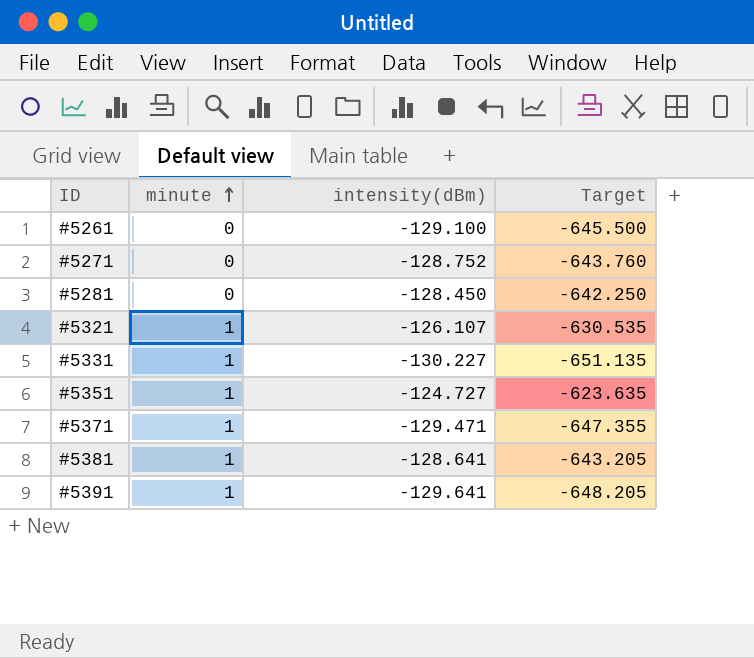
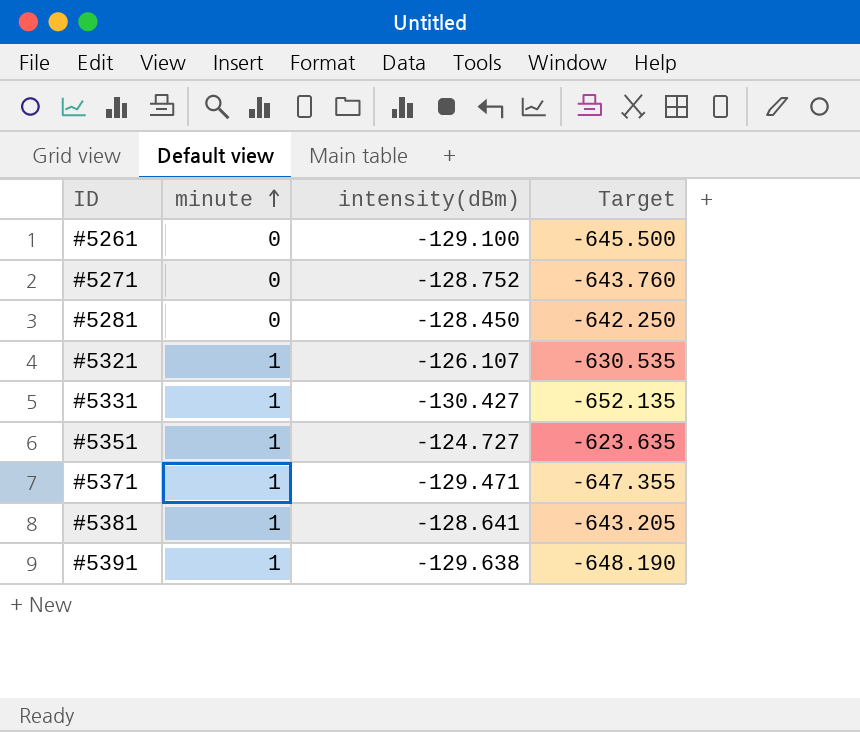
#5331 | intensity(dBm): -130.227 -> -130.427
#5331 | Target: -651.135 -> -652.135
#5391 | intensity(dBm): -129.641 -> -129.638
#5391 | Target: -648.205 -> -648.190

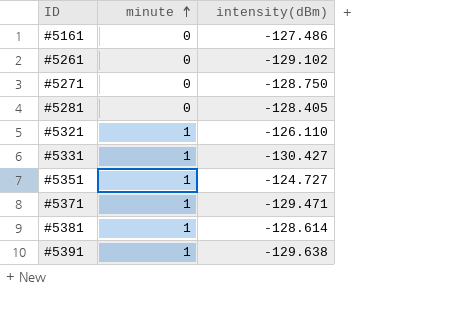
column Target | formula: [intensity(dBm)] * 5 -> none
row #5161: none -> 0 | -127.486
#5261 | intensity(dBm): -129.100 -> -129.102
#5271 | intensity(dBm): -128.752 -> -128.750
#5281 | intensity(dBm): -128.450 -> -128.405
#5321 | intensity(dBm): -126.107 -> -126.110
#5381 | intensity(dBm): -128.641 -> -128.614

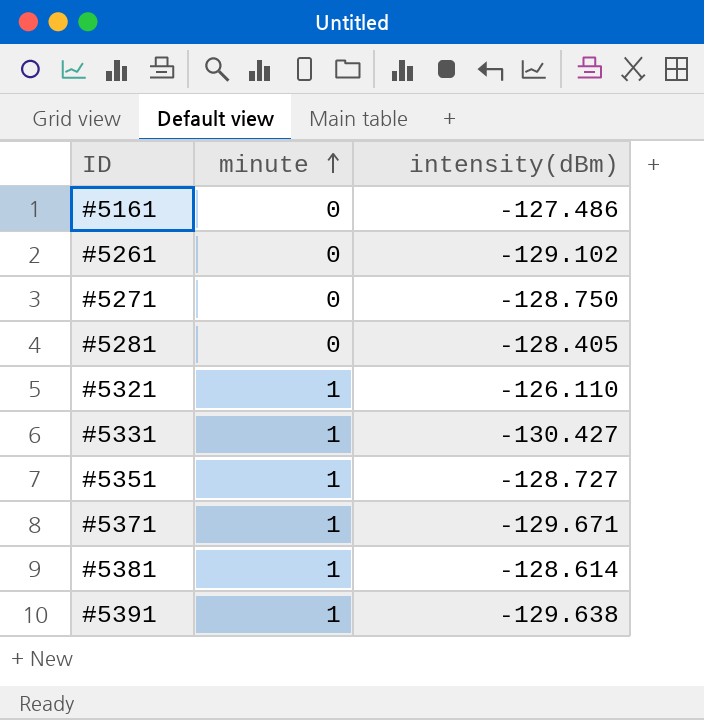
#5351 | intensity(dBm): -124.727 -> -128.727
#5371 | intensity(dBm): -129.471 -> -129.671

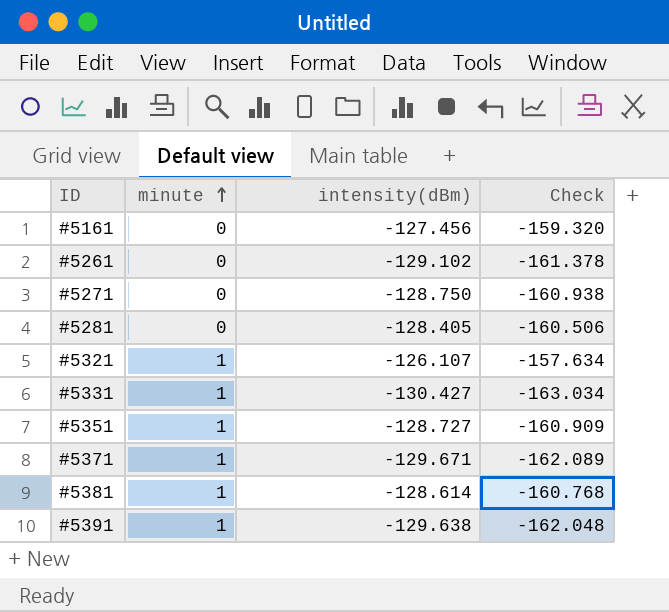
column Check | formula: none -> [intensity(dBm)] * 1.25
#5161 | intensity(dBm): -127.486 -> -127.456
#5321 | intensity(dBm): -126.110 -> -126.107

